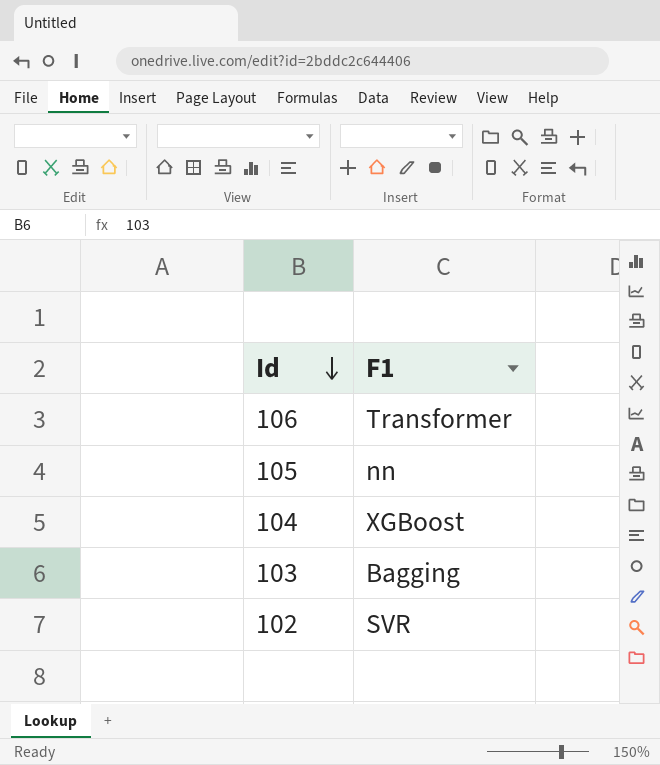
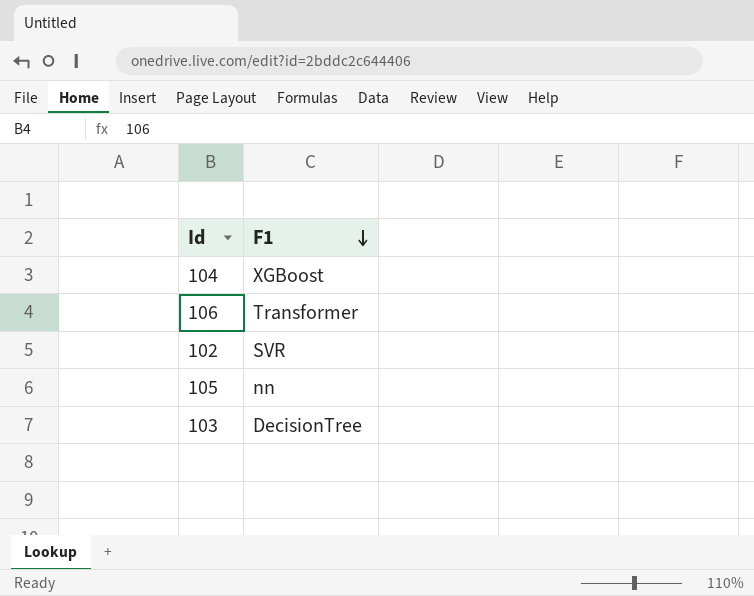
row order: Id descending -> F1 descending
103 | F1: Bagging -> DecisionTree

